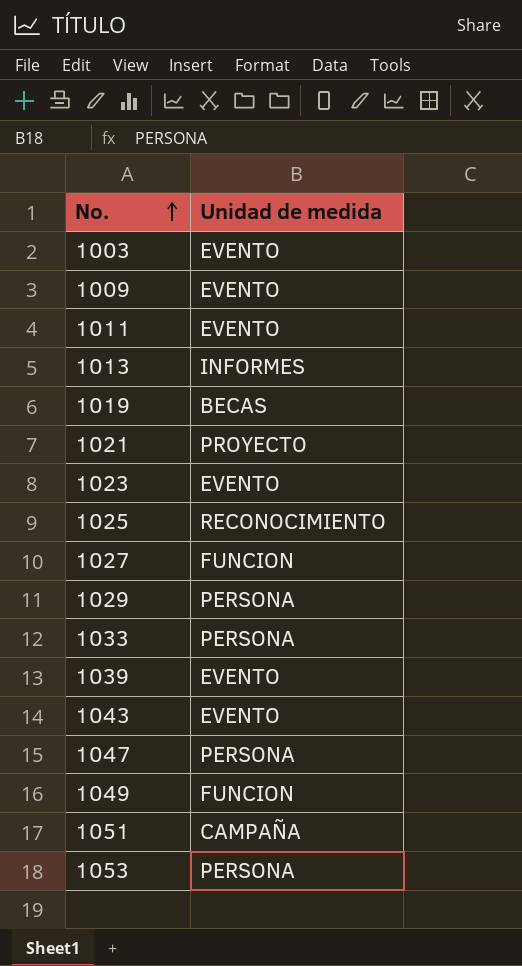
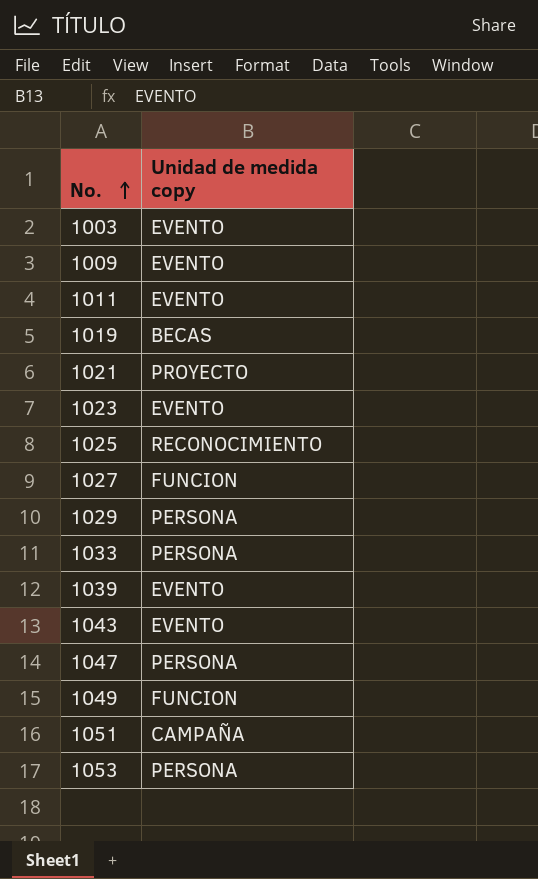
column name: Unidad de medida -> Unidad de medida copy
row 1013: INFORMES -> none

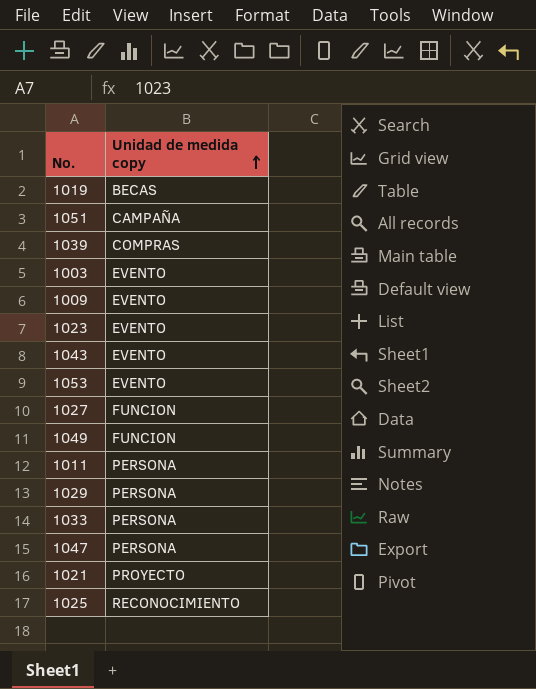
row order: No. ascending -> Unidad de medida copy ascending
1039 | Unidad de medida copy: EVENTO -> COMPRAS
1053 | Unidad de medida copy: PERSONA -> EVENTO
1011 | Unidad de medida copy: EVENTO -> PERSONA

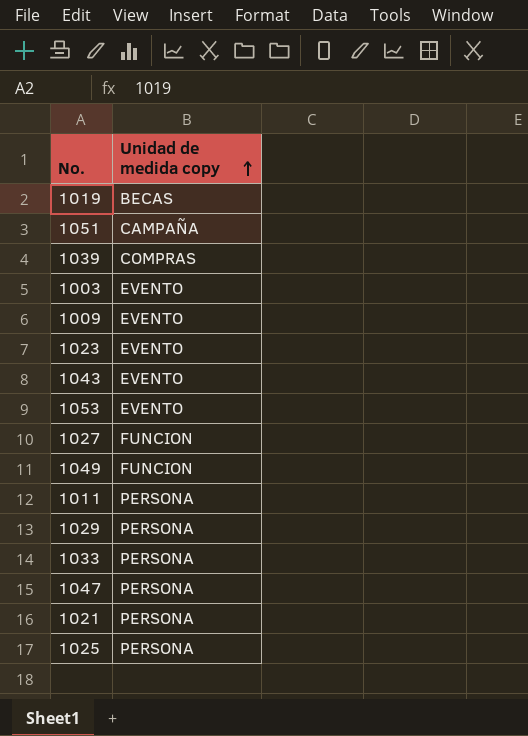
1021 | Unidad de medida copy: PROYECTO -> PERSONA
1025 | Unidad de medida copy: RECONOCIMIENTO -> PERSONA

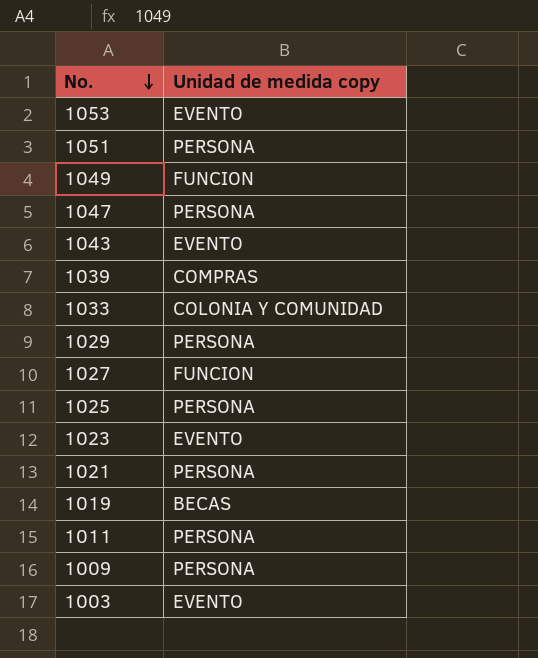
row order: Unidad de medida copy ascending -> No. descending
1051 | Unidad de medida copy: CAMPAÑA -> PERSONA
1033 | Unidad de medida copy: PERSONA -> COLONIA Y COMUNIDAD
1009 | Unidad de medida copy: EVENTO -> PERSONA

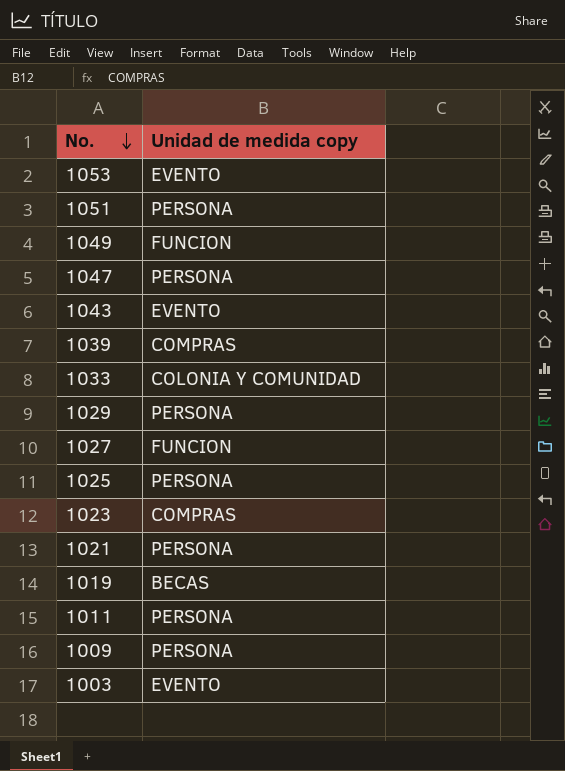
1023 | Unidad de medida copy: EVENTO -> COMPRAS

